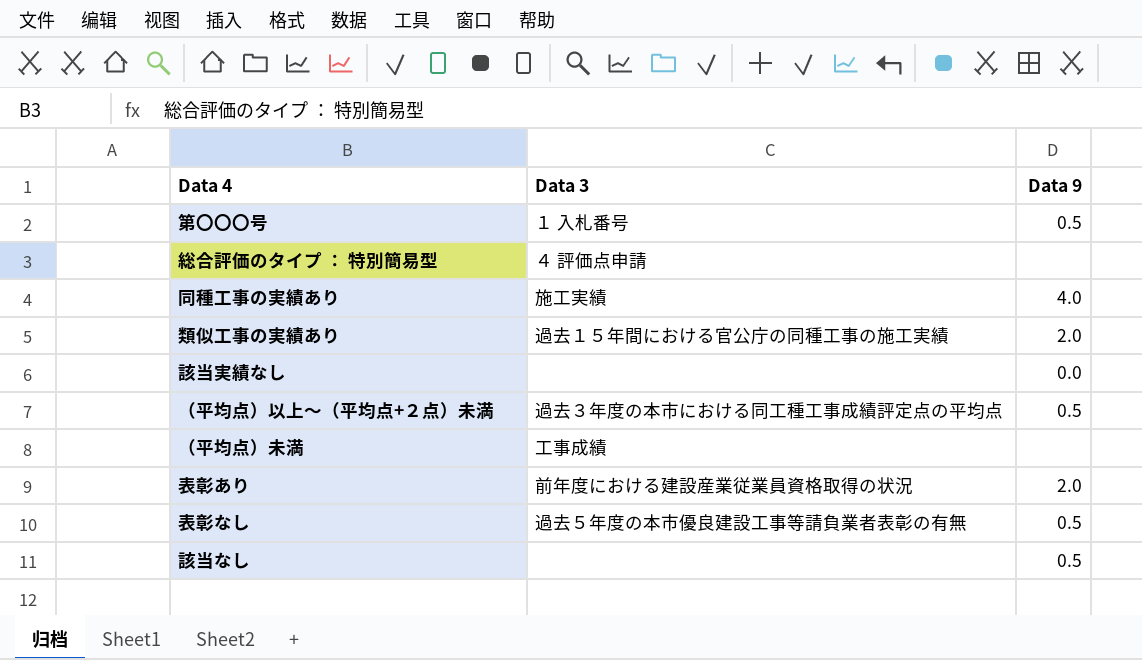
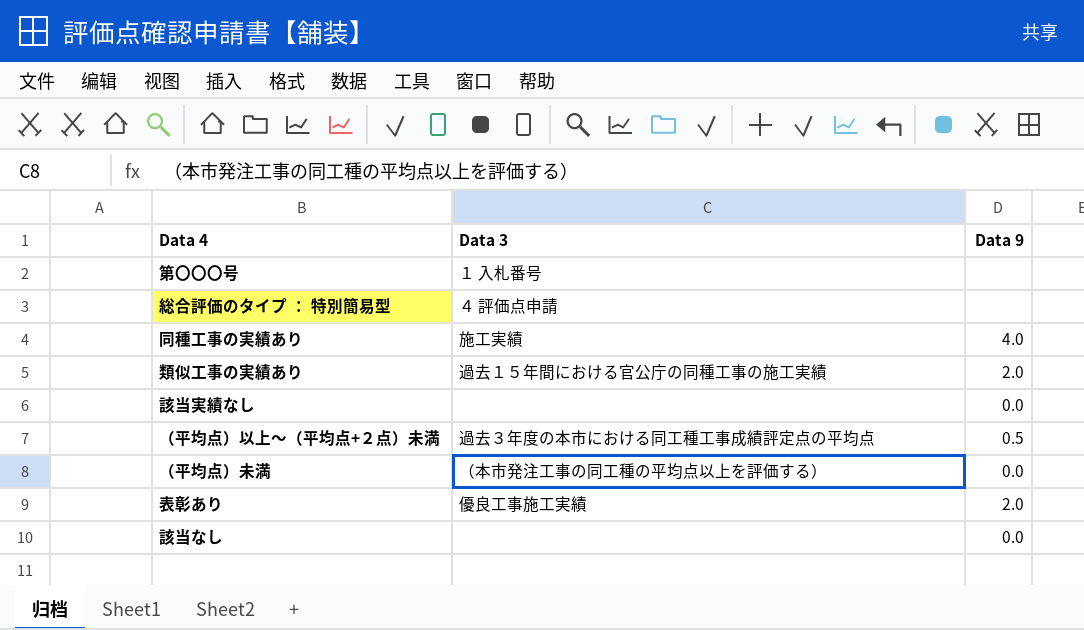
row 表彰なし: 過去５年度の本市優良建設工事等請負業者表彰の有無 | 0.5 -> none
第〇〇〇号 | Data 9: 0.5 -> none
（平均点）未満 | Data 3: 工事成績 -> （本市発注工事の同工種の平均点以上を評価する）
（平均点）未満 | Data 9: none -> 0.0
表彰あり | Data 3: 前年度における建設産業従業員資格取得の状況 -> 優良工事施工実績
該当なし | Data 9: 0.5 -> 0.0

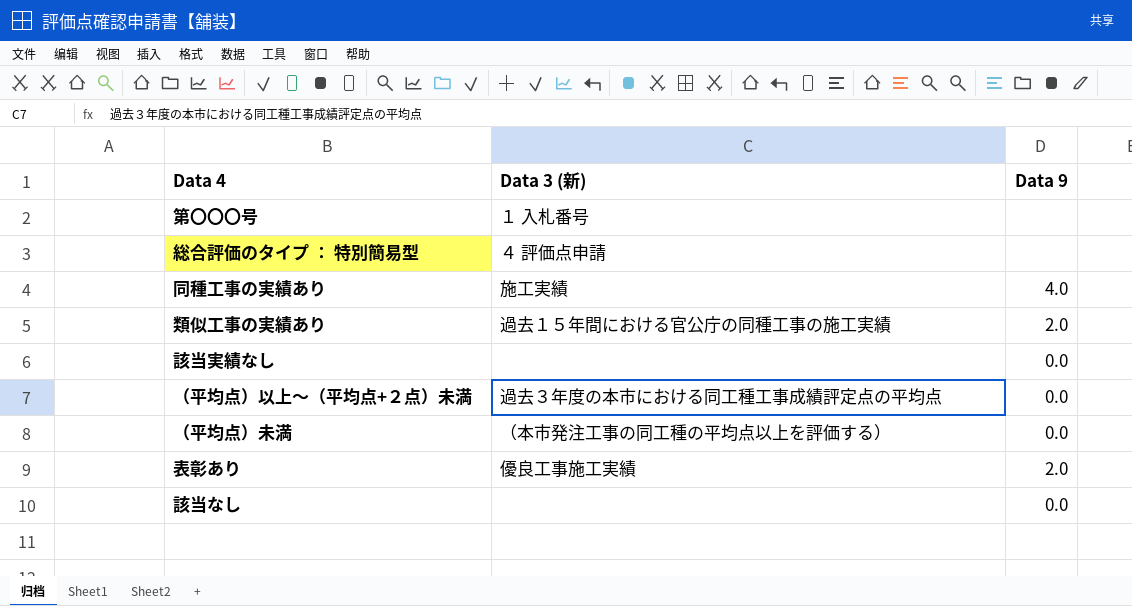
column name: Data 3 -> Data 3 (新)
（平均点）以上～（平均点+２点）未満 | Data 9: 0.5 -> 0.0

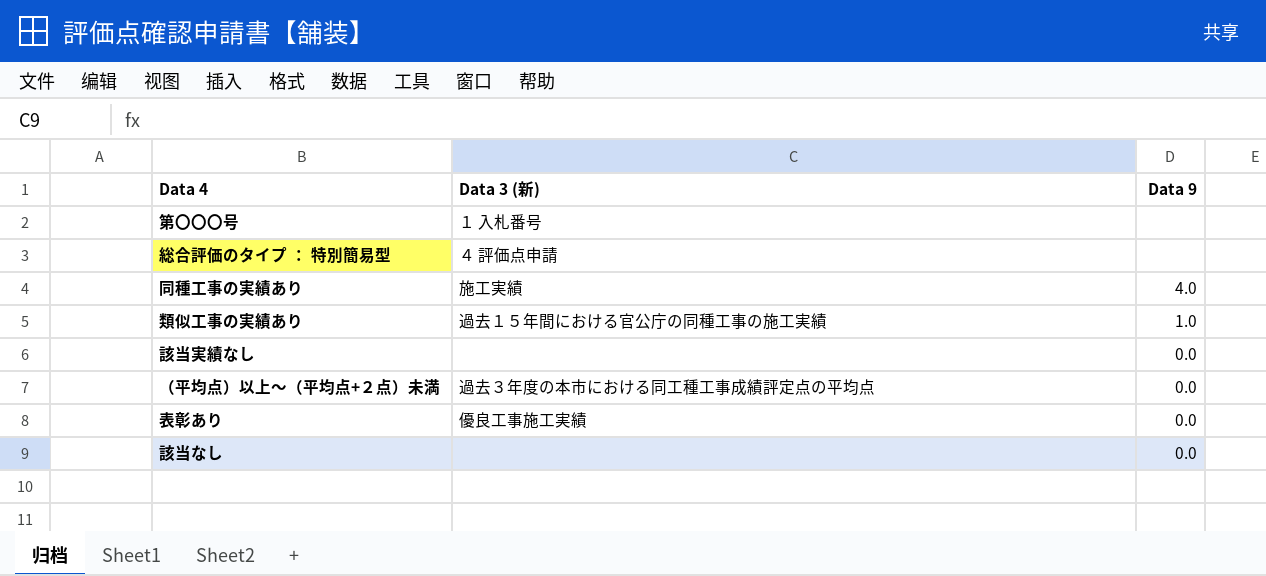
row （平均点）未満: （本市発注工事の同工種の平均点以上を評価する） | 0.0 -> none
類似工事の実績あり | Data 9: 2.0 -> 1.0
表彰あり | Data 9: 2.0 -> 0.0

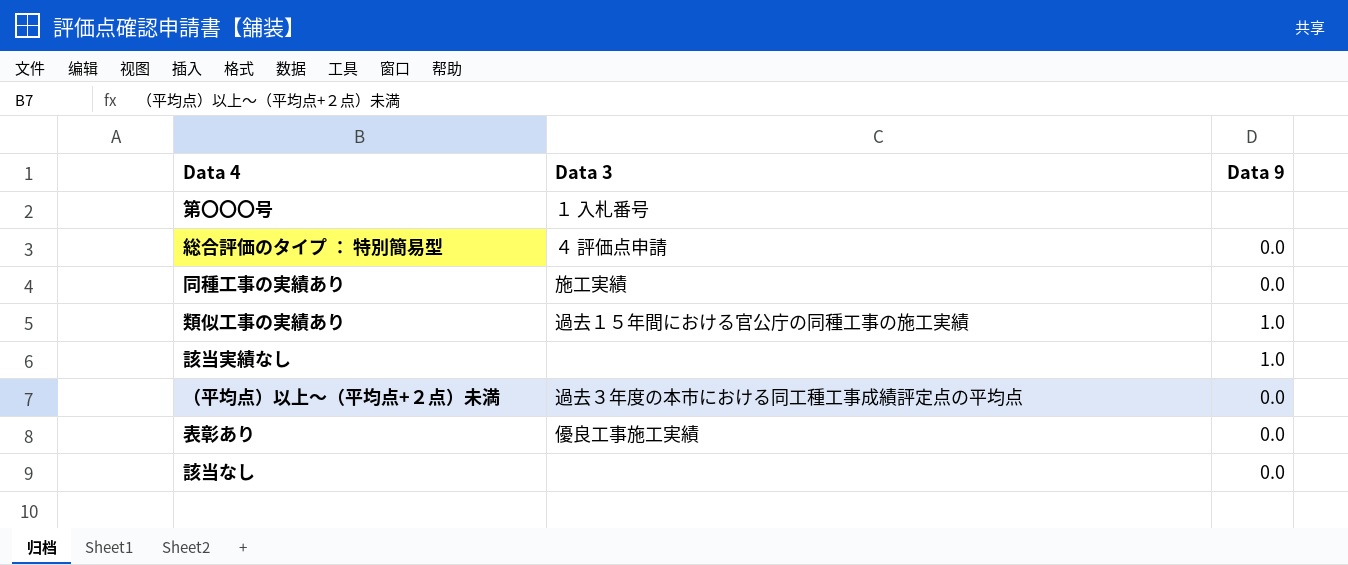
column name: Data 3 (新) -> Data 3
総合評価のタイプ ： 特別簡易型 | Data 9: none -> 0.0
同種工事の実績あり | Data 9: 4.0 -> 0.0
該当実績なし | Data 9: 0.0 -> 1.0

